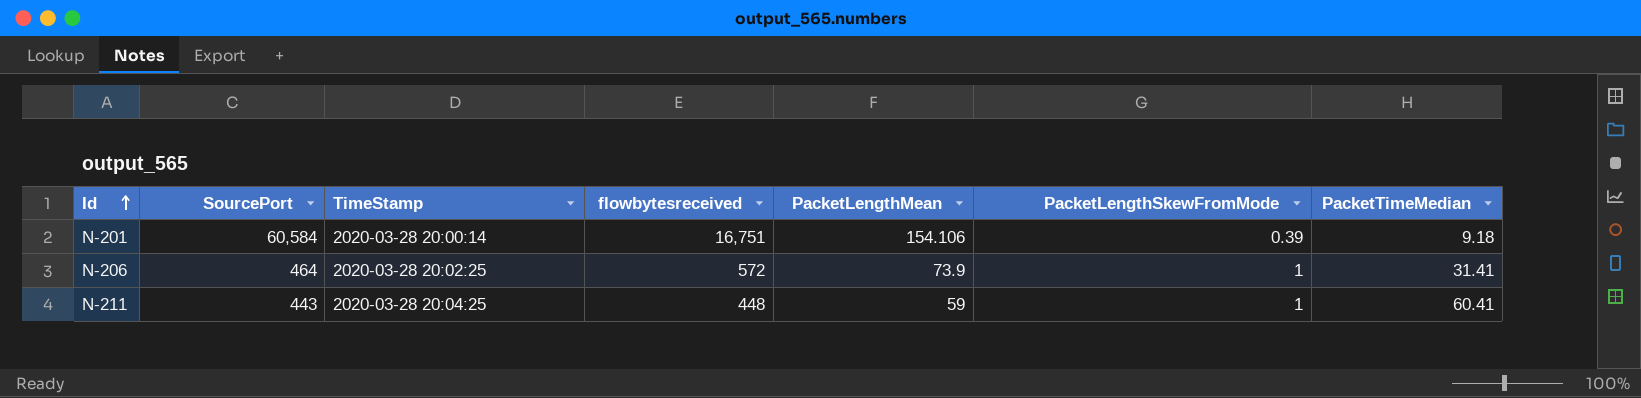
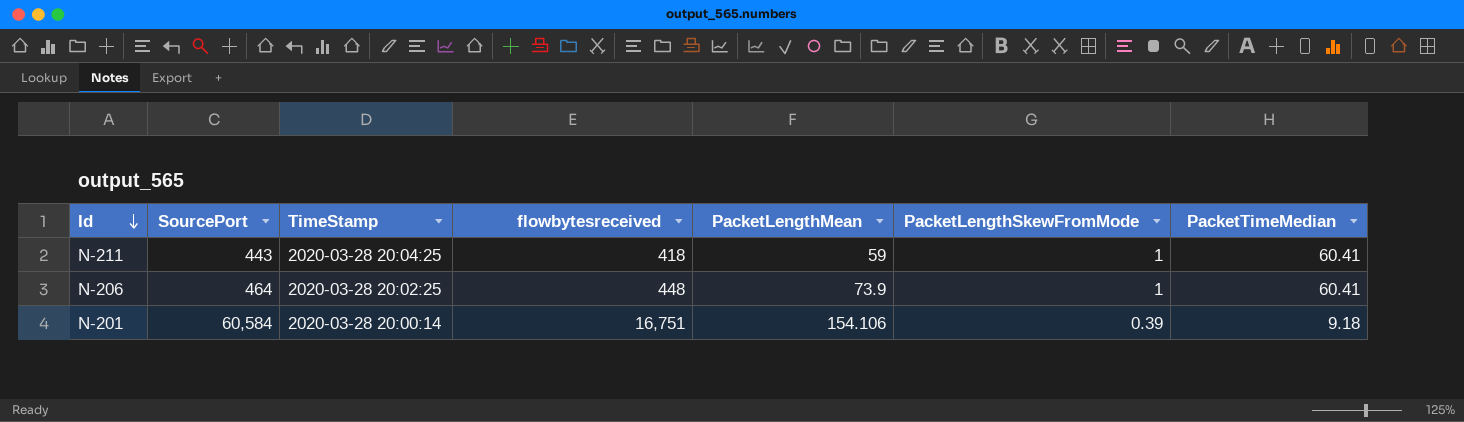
row order: Id ascending -> Id descending
N-211 | flowbytesreceived: 448 -> 418
N-206 | flowbytesreceived: 572 -> 448
N-206 | PacketTimeMedian: 31.41 -> 60.41

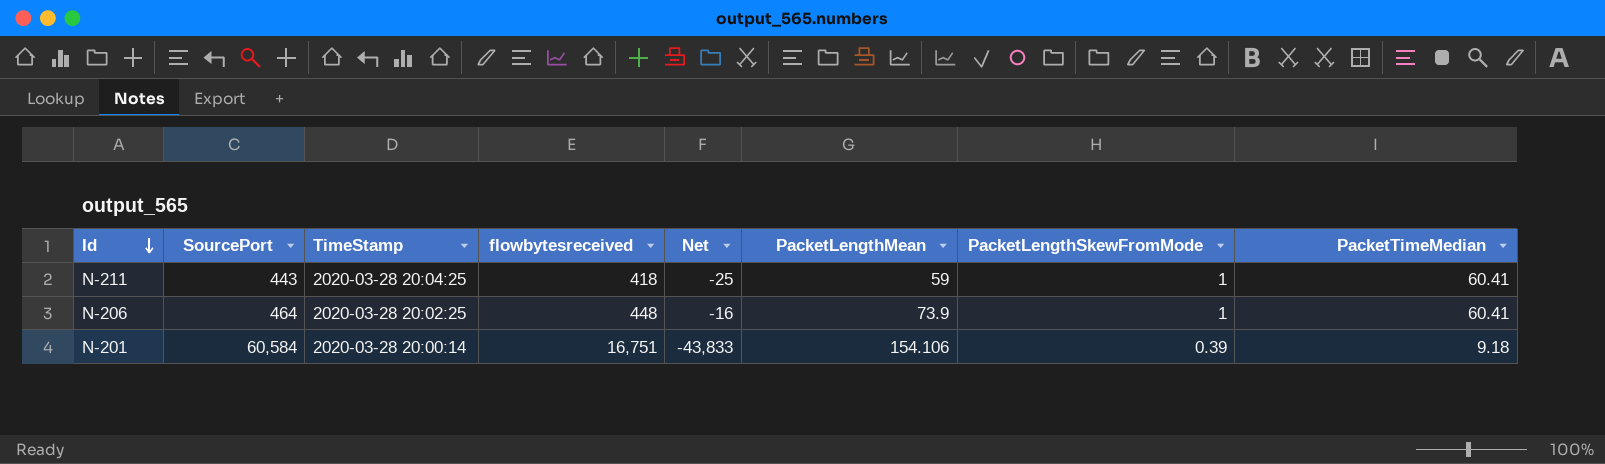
column Net | formula: none -> [flowbytesreceived] - [SourcePort]

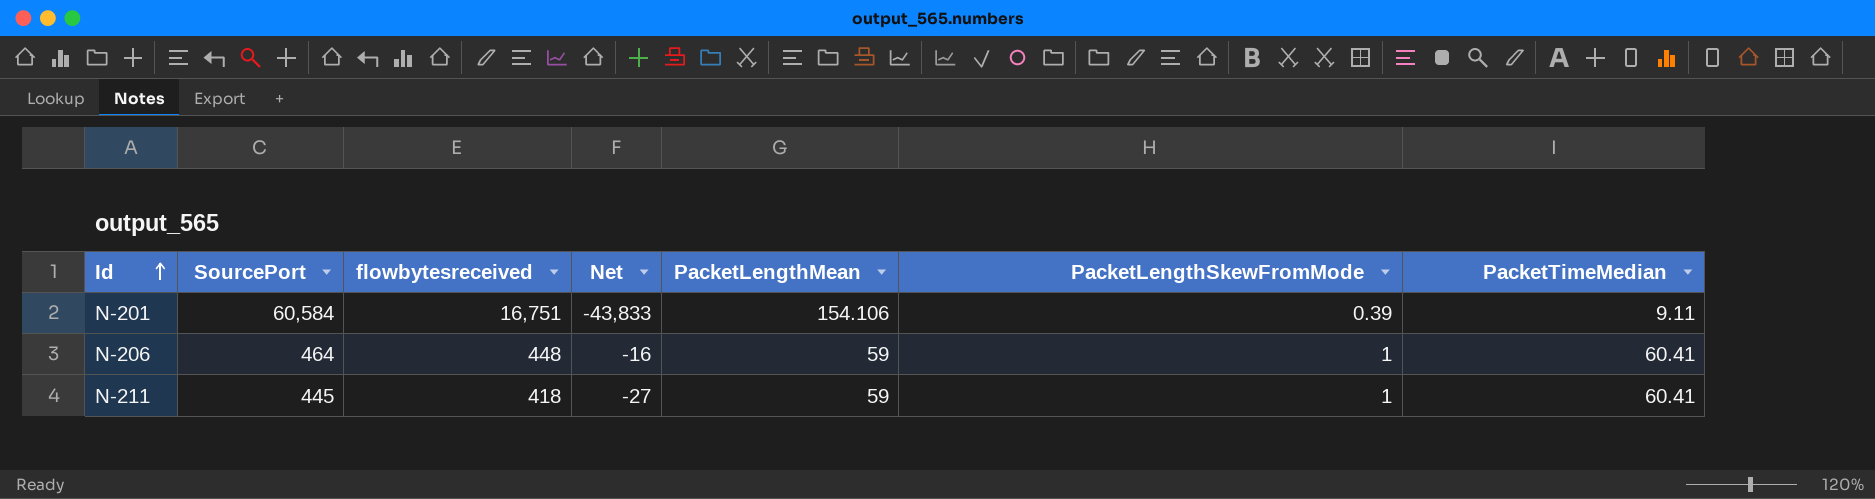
row order: Id descending -> Id ascending
column TimeStamp | position: 3 -> none
N-201 | PacketTimeMedian: 9.18 -> 9.11
N-206 | PacketLengthMean: 73.9 -> 59
N-211 | SourcePort: 443 -> 445
N-211 | Net: -25 -> -27

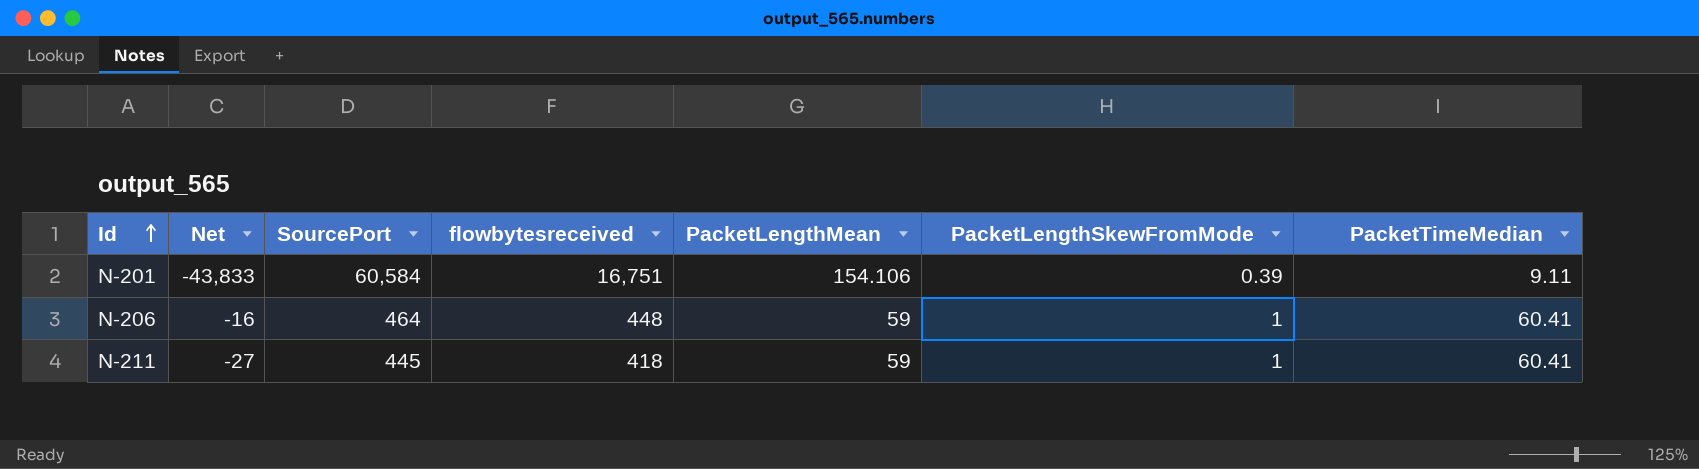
column Net | position: 4 -> 2

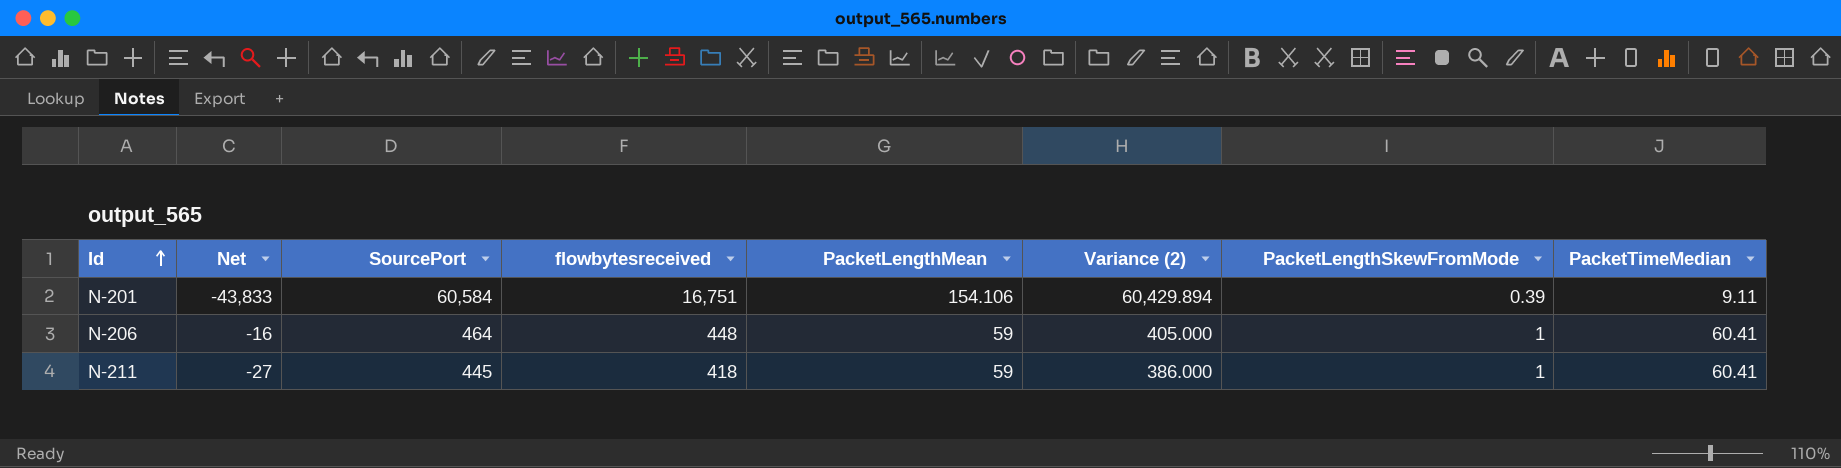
column Variance (2) | formula: none -> [SourcePort] - [PacketLengthMean]

